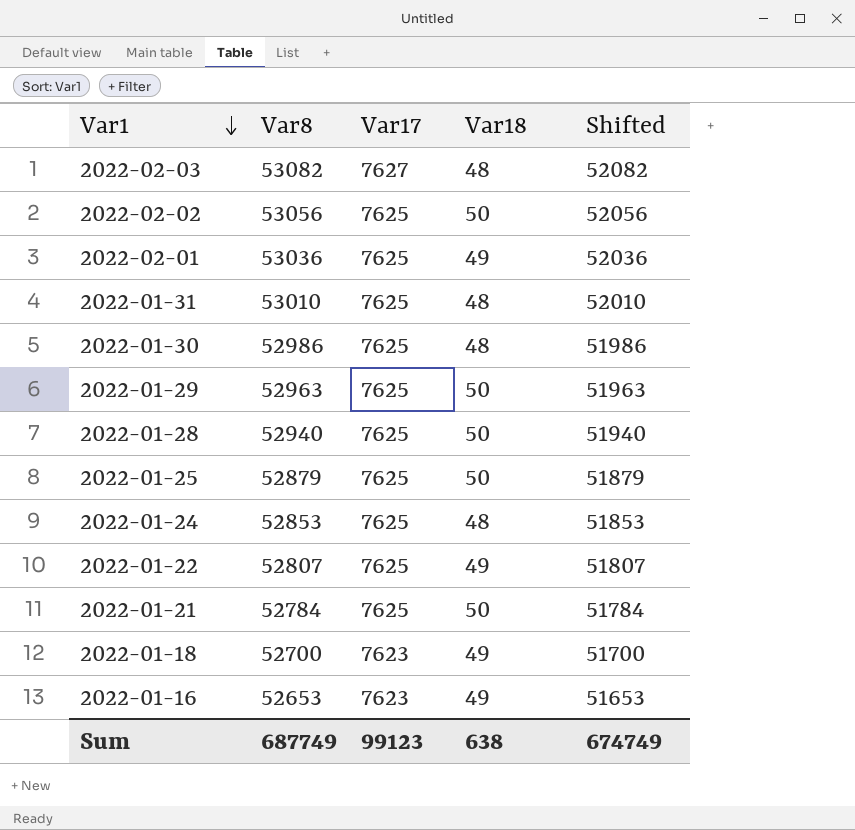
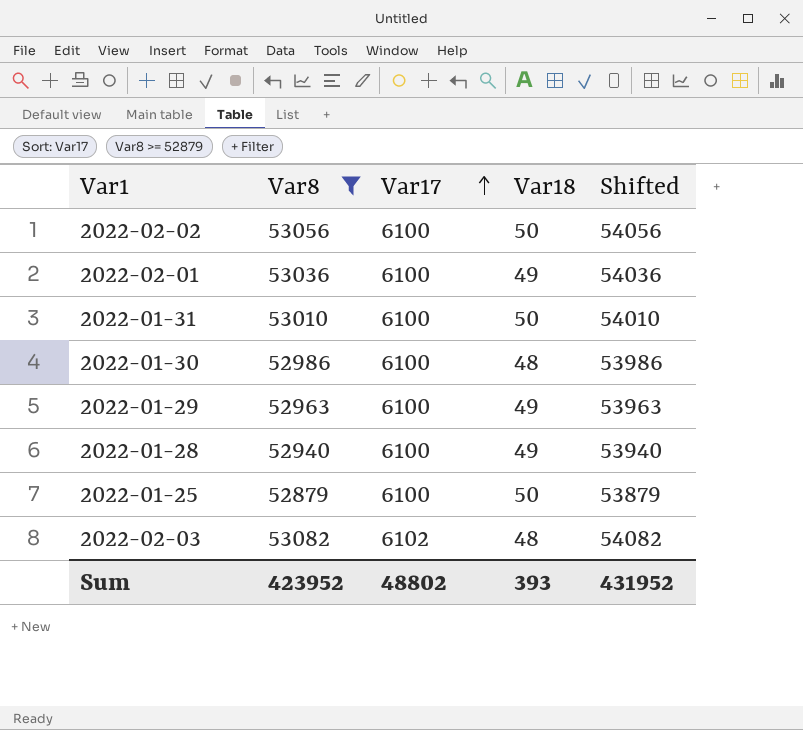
filter: none -> Var8 >= 52879
row order: Var1 descending -> Var17 ascending
column Shifted | formula: [Var8] - 1000 -> [Var8] + 1000
2022-02-02 | Var17: 7625 -> 6100
2022-02-01 | Var17: 7625 -> 6100
2022-01-31 | Var17: 7625 -> 6100
2022-01-31 | Var18: 48 -> 50
2022-01-30 | Var17: 7625 -> 6100
2022-01-29 | Var17: 7625 -> 6100
2022-01-29 | Var18: 50 -> 49
2022-01-28 | Var17: 7625 -> 6100
2022-01-28 | Var18: 50 -> 49
2022-01-25 | Var17: 7625 -> 6100
2022-02-03 | Var17: 7627 -> 6102
Sum | Var8: 687749 -> 423952
Sum | Var17: 99123 -> 48802
Sum | Var18: 638 -> 393
Sum | Shifted: 674749 -> 431952

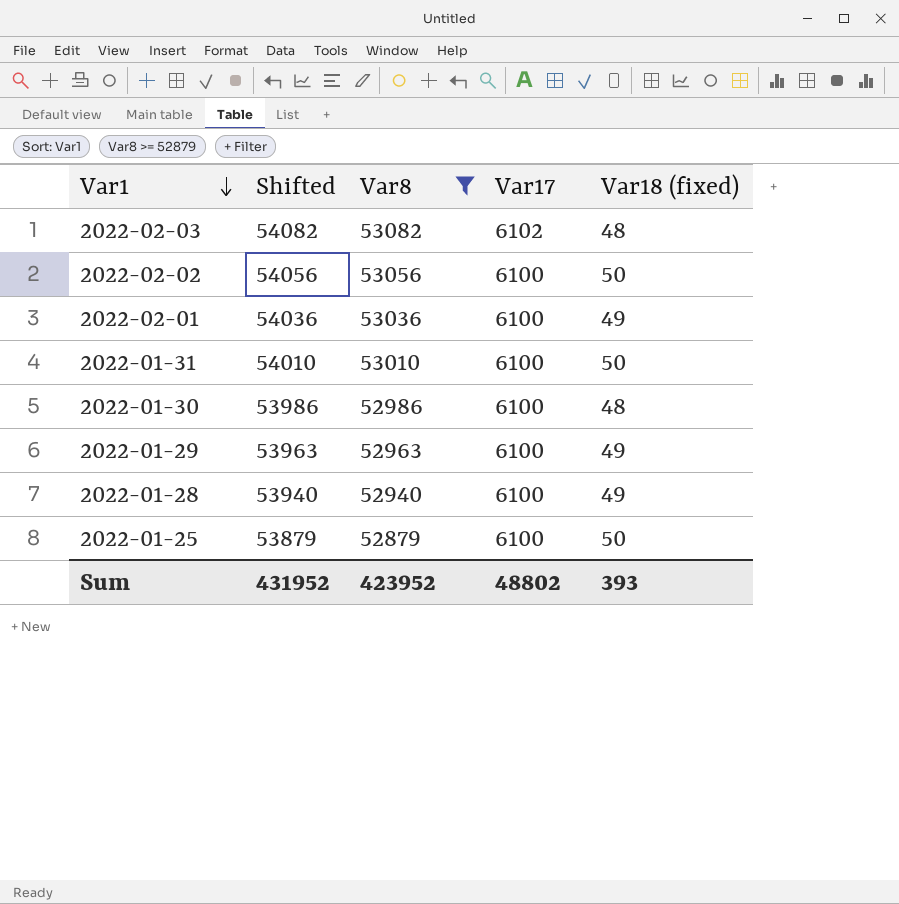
row order: Var17 ascending -> Var1 descending
column Shifted | position: 5 -> 2
column name: Var18 -> Var18 (fixed)

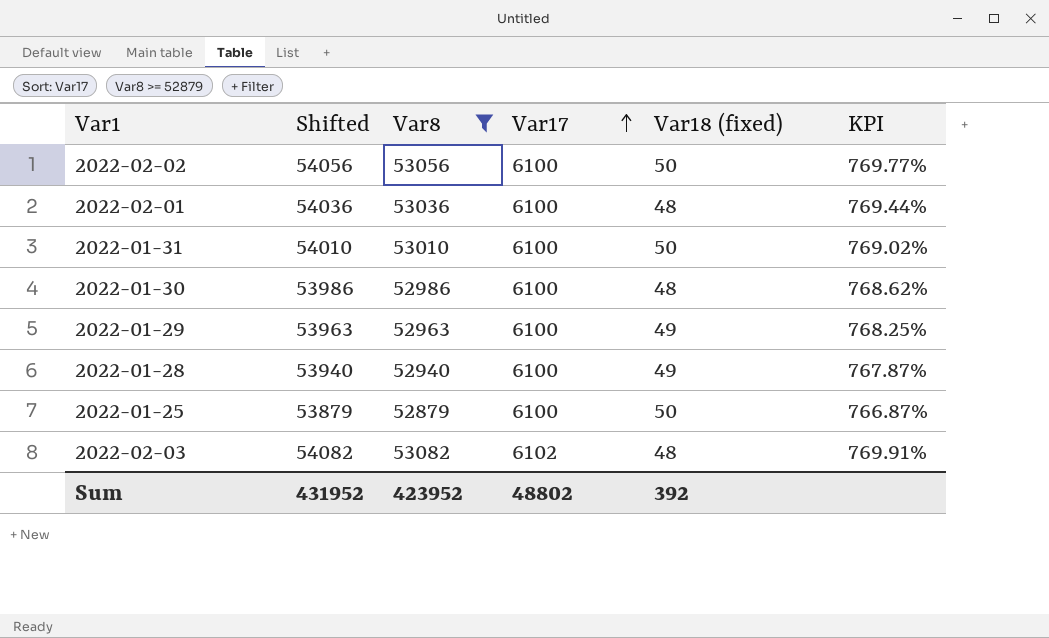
row order: Var1 descending -> Var17 ascending
column KPI | formula: none -> ([Var8] - [Var17]) / [Var17]
2022-02-01 | Var18 (fixed): 49 -> 48
Sum | Var18 (fixed): 393 -> 392

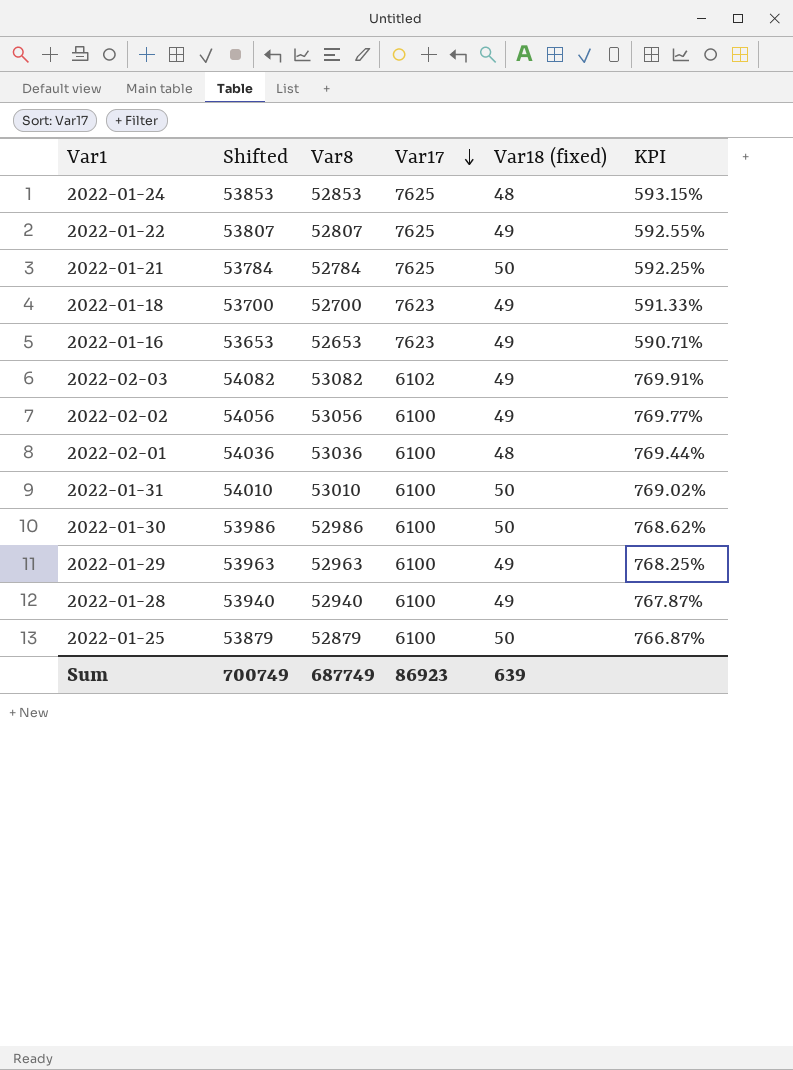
filter: Var8 >= 52879 -> none
row order: Var17 ascending -> Var17 descending
2022-02-03 | Var18 (fixed): 48 -> 49
2022-02-02 | Var18 (fixed): 50 -> 49
2022-01-30 | Var18 (fixed): 48 -> 50
Sum | Shifted: 431952 -> 700749
Sum | Var8: 423952 -> 687749
Sum | Var17: 48802 -> 86923
Sum | Var18 (fixed): 392 -> 639

